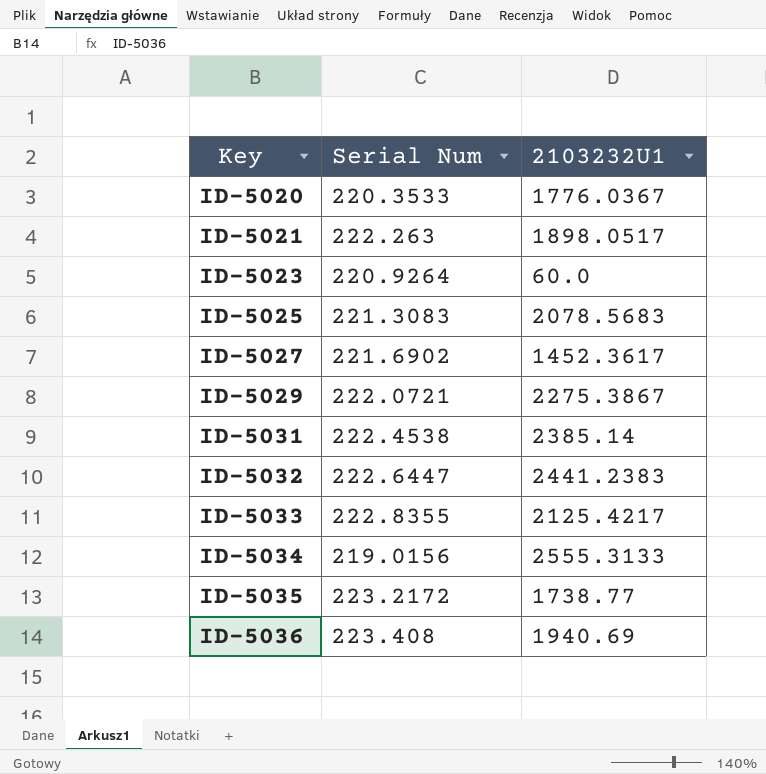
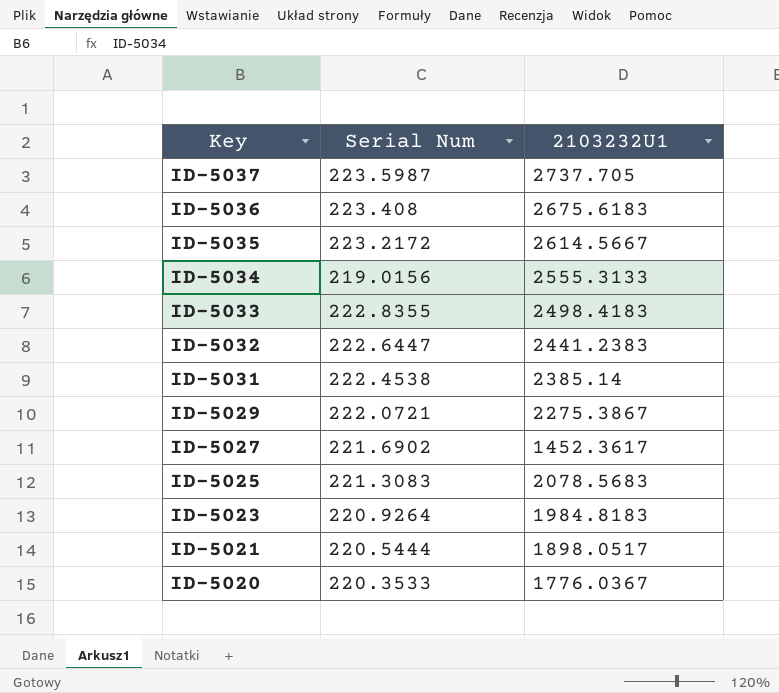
row order: Key ascending -> Key descending
row ID-5037: none -> 223.5987 | 2737.705
ID-5036 | 2103232U1: 1940.69 -> 2675.6183
ID-5035 | 2103232U1: 1738.77 -> 2614.5667
ID-5033 | 2103232U1: 2125.4217 -> 2498.4183
ID-5023 | 2103232U1: 60.0 -> 1984.8183
ID-5021 | Serial Num: 222.263 -> 220.5444

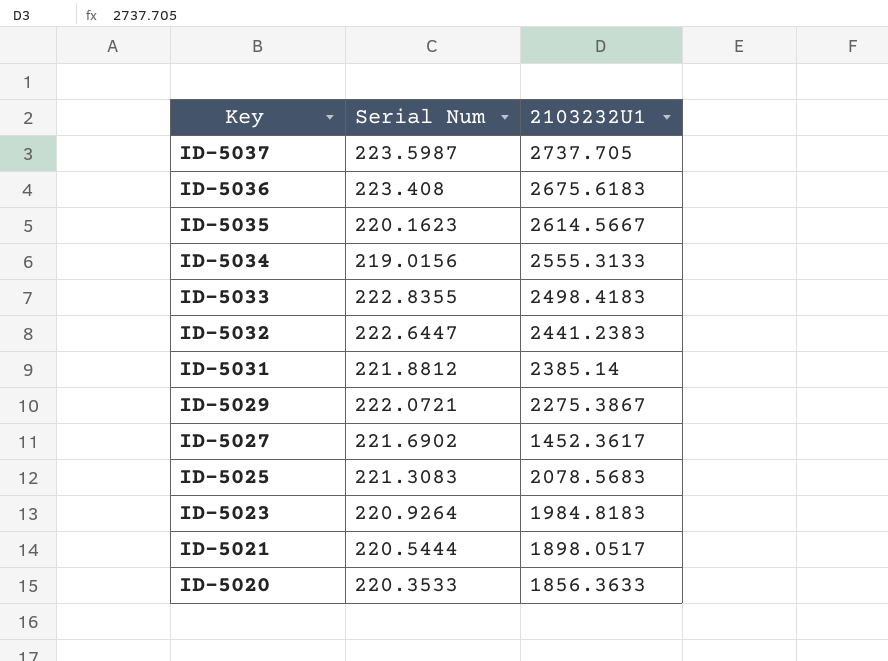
ID-5035 | Serial Num: 223.2172 -> 220.1623
ID-5031 | Serial Num: 222.4538 -> 221.8812
ID-5020 | 2103232U1: 1776.0367 -> 1856.3633

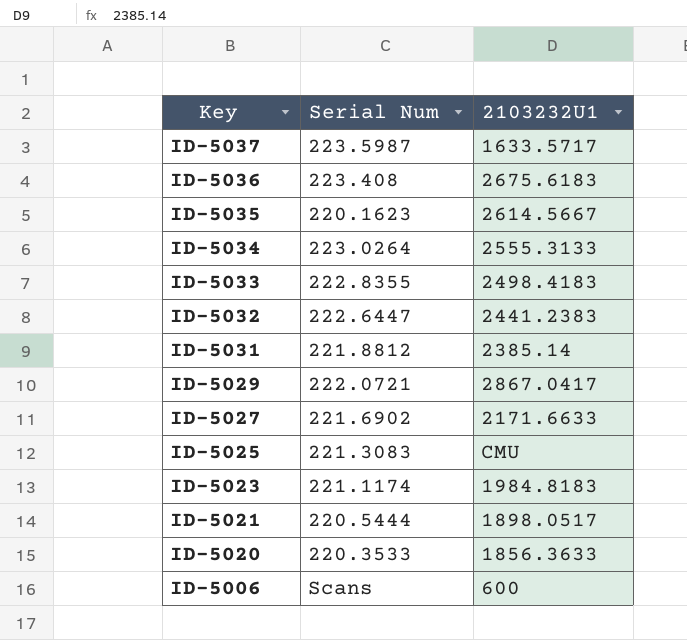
ID-5037 | 2103232U1: 2737.705 -> 1633.5717
ID-5034 | Serial Num: 219.0156 -> 223.0264
ID-5029 | 2103232U1: 2275.3867 -> 2867.0417
ID-5027 | 2103232U1: 1452.3617 -> 2171.6633
ID-5025 | 2103232U1: 2078.5683 -> CMU
ID-5023 | Serial Num: 220.9264 -> 221.1174
row ID-5006: none -> Scans | 600

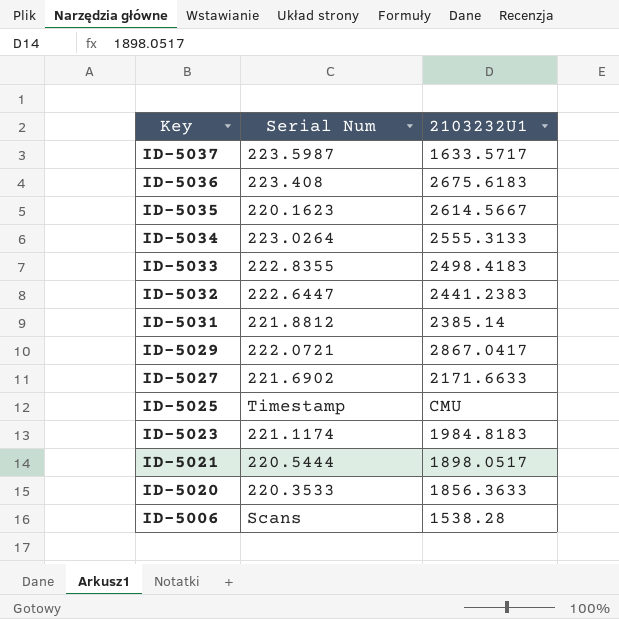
ID-5025 | Serial Num: 221.3083 -> Timestamp
ID-5006 | 2103232U1: 600 -> 1538.28

